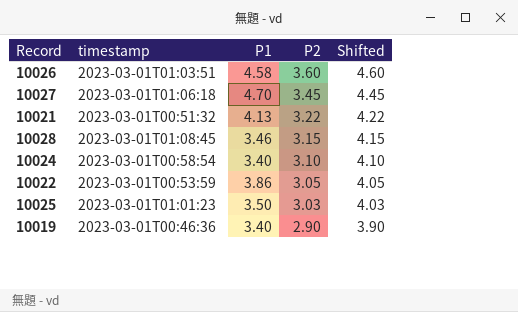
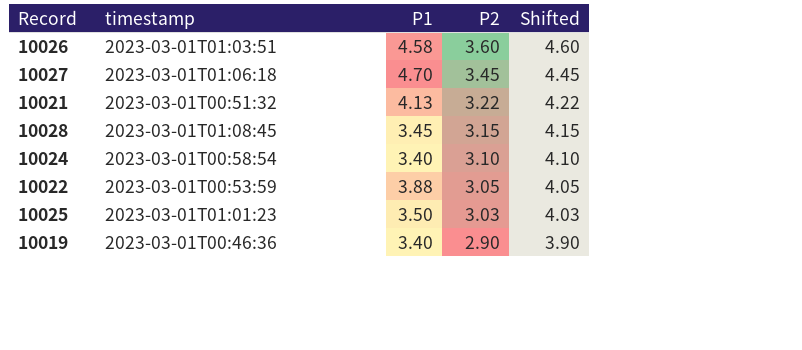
10028 | P1: 3.46 -> 3.45
10022 | P1: 3.86 -> 3.88

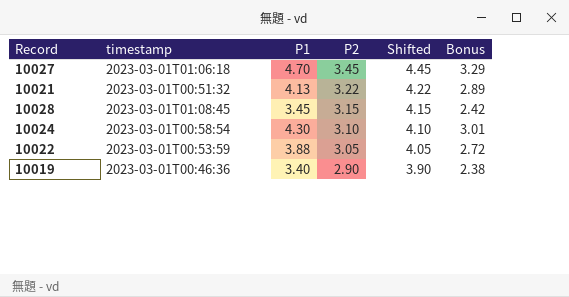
column Bonus | formula: none -> [P1] * 0.7
row 10026: 2023-03-01T01:03:51 | 4.58 | 3.60 | 4.60 -> none
row 10025: 2023-03-01T01:01:23 | 3.50 | 3.03 | 4.03 -> none
10024 | P1: 3.40 -> 4.30

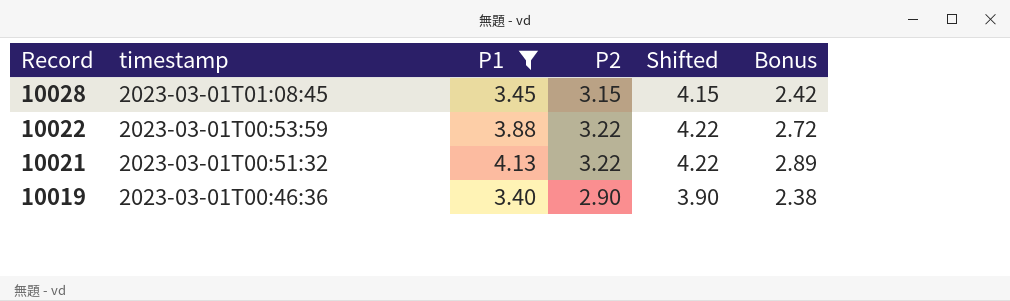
filter: none -> P1 <= 4.13
row order: P2 descending -> Record descending
10022 | P2: 3.05 -> 3.22
10022 | Shifted: 4.05 -> 4.22

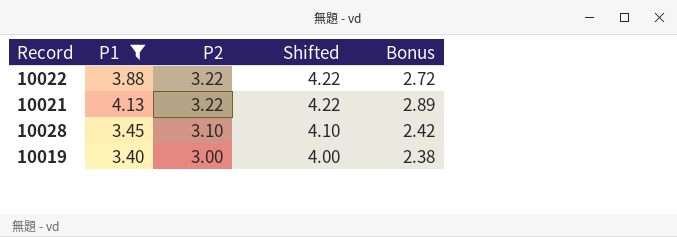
row order: Record descending -> P2 descending
column timestamp | position: 2 -> none
10028 | P2: 3.15 -> 3.10
10028 | Shifted: 4.15 -> 4.10
10019 | P2: 2.90 -> 3.00
10019 | Shifted: 3.90 -> 4.00

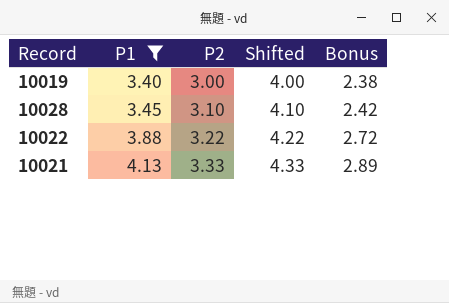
row order: P2 descending -> P1 ascending
10021 | P2: 3.22 -> 3.33
10021 | Shifted: 4.22 -> 4.33

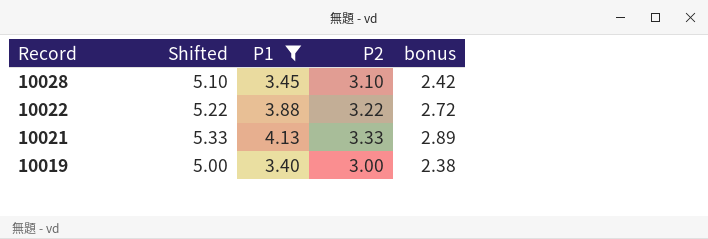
row order: P1 ascending -> Record descending
column Shifted | formula: [P2] + 1 -> [P2] + 2
column Shifted | position: 4 -> 2
column name: Bonus -> bonus

